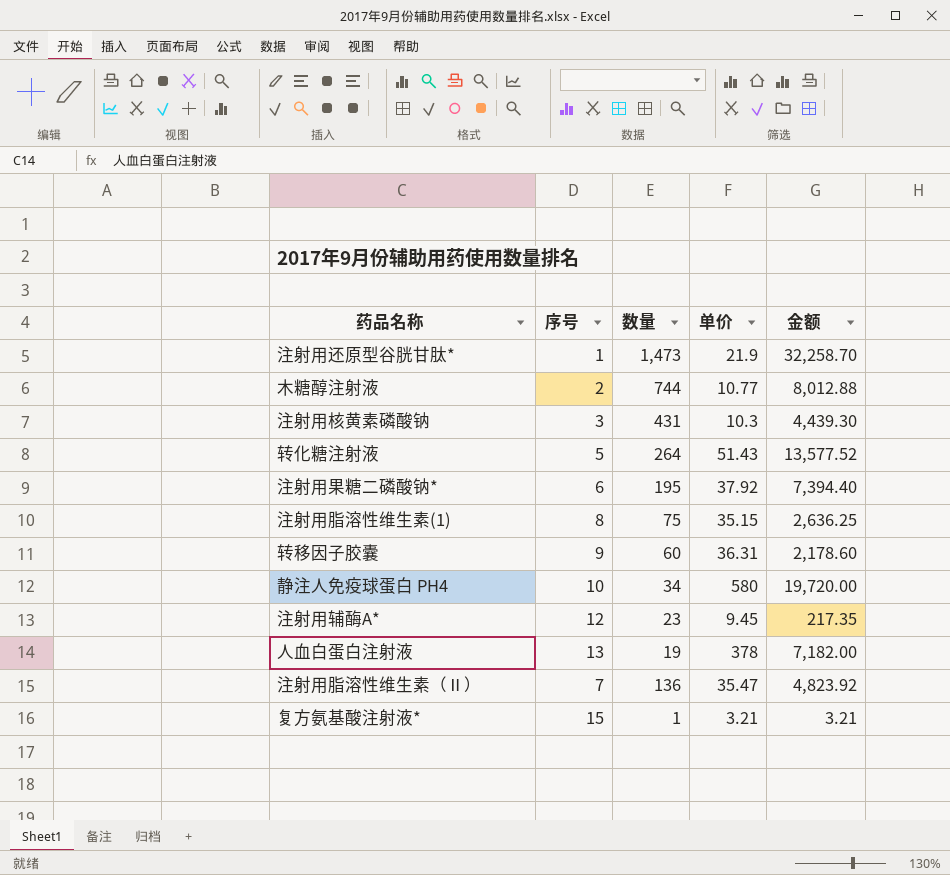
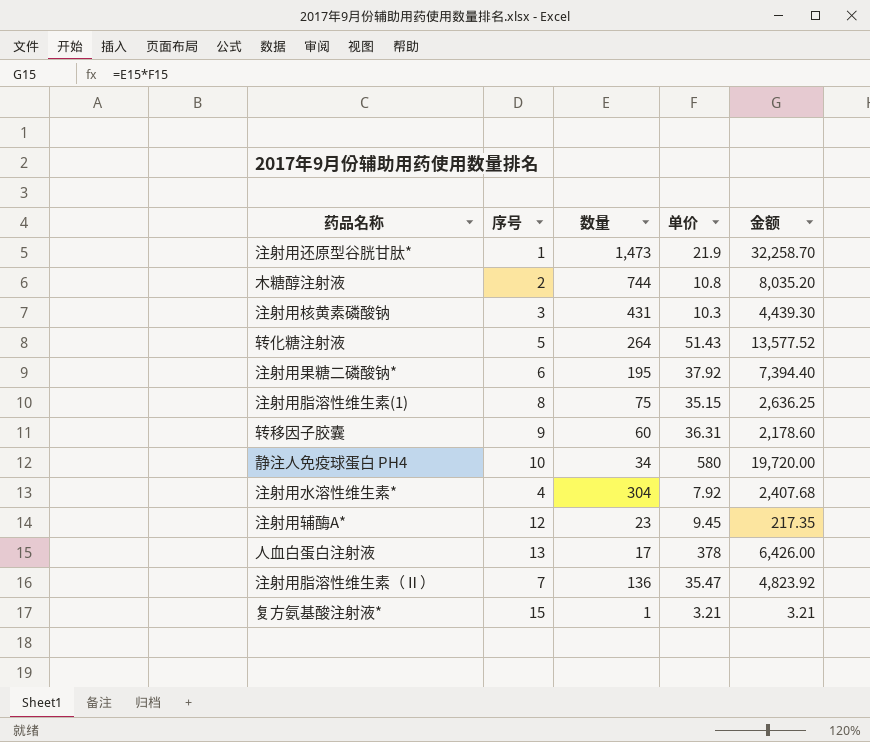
木糖醇注射液 | 单价: 10.77 -> 10.8
木糖醇注射液 | 金额: 8,012.88 -> 8,035.20
row 注射用水溶性维生素*: none -> 4 | 304 | 7.92 | 2,407.68
人血白蛋白注射液 | 数量: 19 -> 17
人血白蛋白注射液 | 金额: 7,182.00 -> 6,426.00

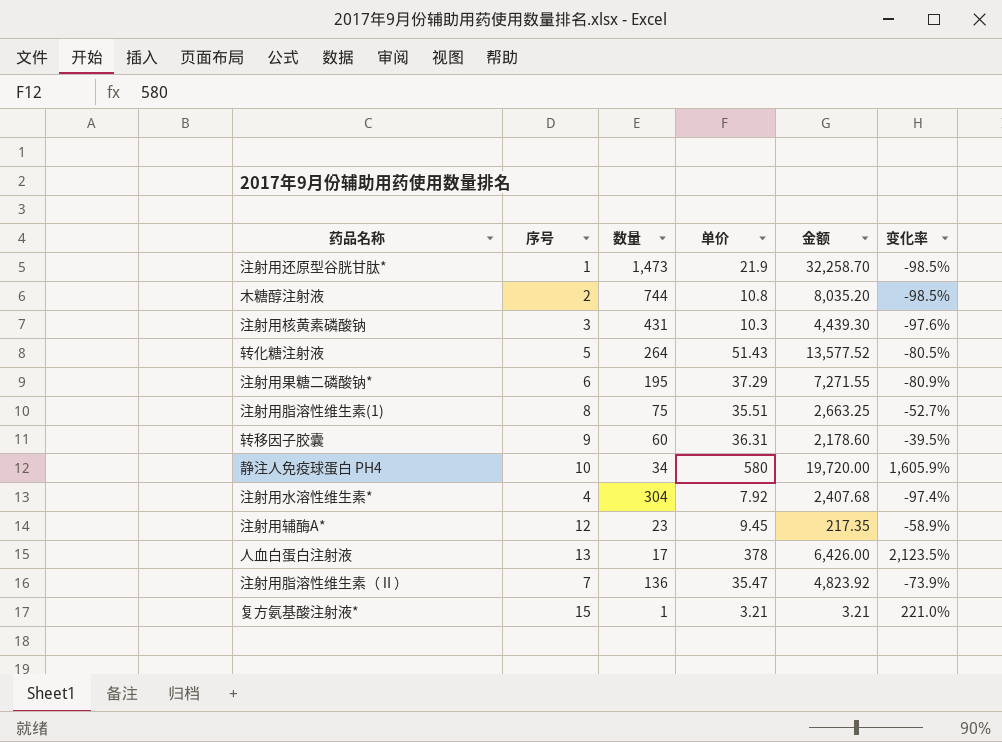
column 变化率 | formula: none -> ([单价] - [数量]) / [数量]
注射用果糖二磷酸钠* | 单价: 37.92 -> 37.29
注射用果糖二磷酸钠* | 金额: 7,394.40 -> 7,271.55
注射用脂溶性维生素(1) | 单价: 35.15 -> 35.51
注射用脂溶性维生素(1) | 金额: 2,636.25 -> 2,663.25

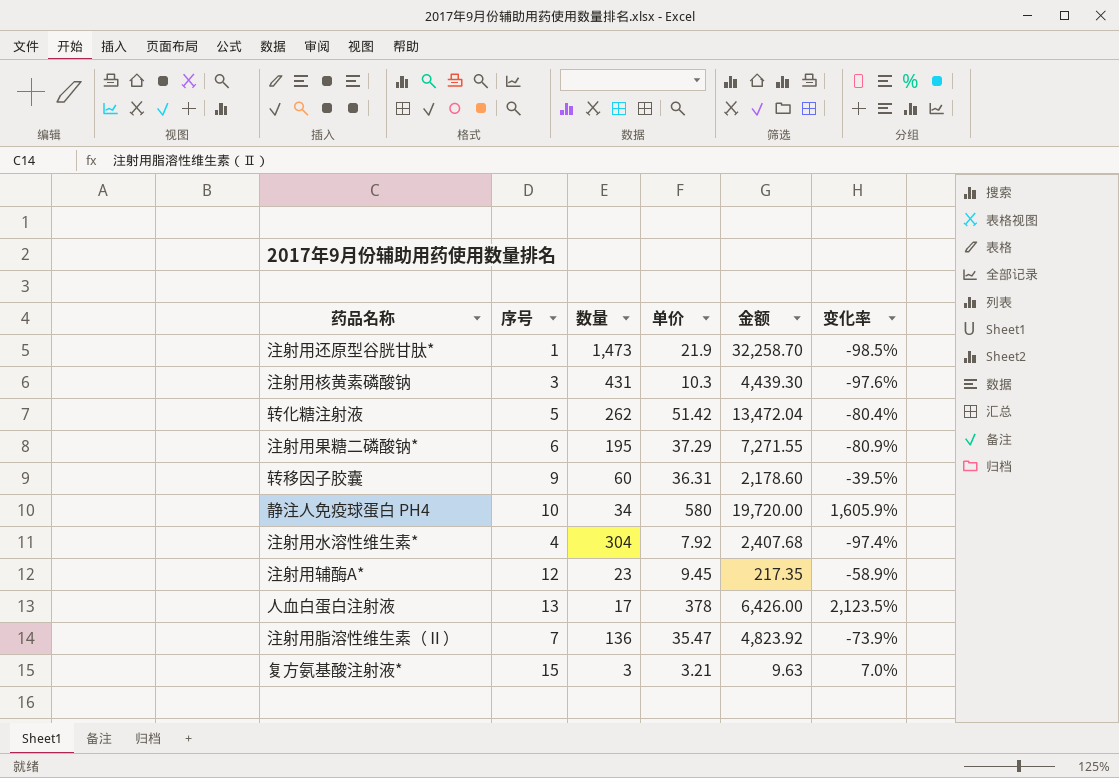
row 木糖醇注射液: 2 | 744 | 10.8 | 8,035.20 | -98.5% -> none
row 注射用脂溶性维生素(1): 8 | 75 | 35.51 | 2,663.25 | -52.7% -> none
转化糖注射液 | 数量: 264 -> 262
转化糖注射液 | 单价: 51.43 -> 51.42
转化糖注射液 | 金额: 13,577.52 -> 13,472.04
转化糖注射液 | 变化率: -80.5% -> -80.4%
复方氨基酸注射液* | 数量: 1 -> 3
复方氨基酸注射液* | 金额: 3.21 -> 9.63
复方氨基酸注射液* | 变化率: 221.0% -> 7.0%

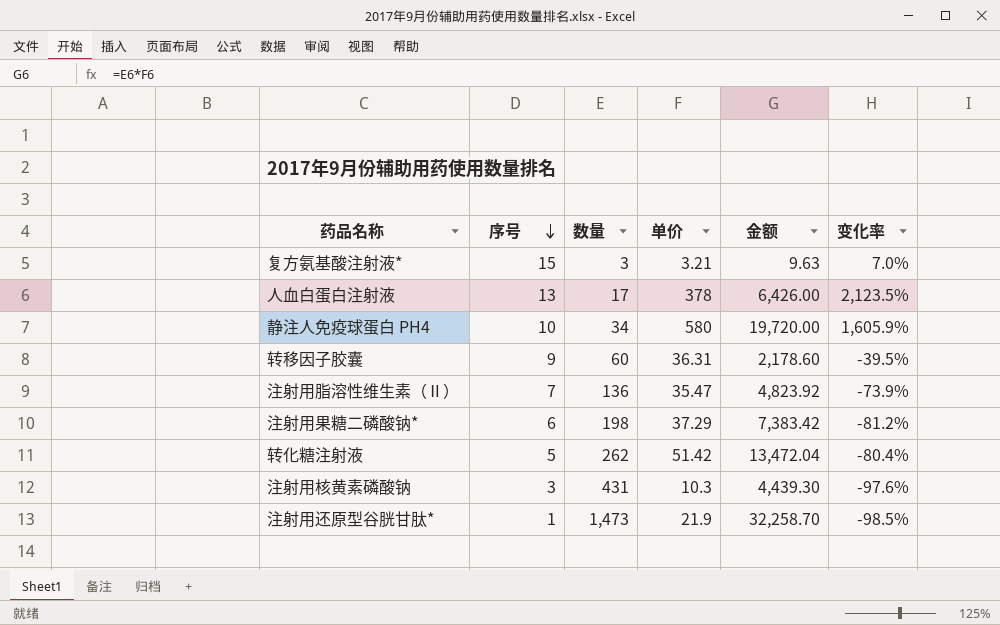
row order: none -> 序号 descending
row 注射用水溶性维生素*: 4 | 304 | 7.92 | 2,407.68 | -97.4% -> none
row 注射用辅酶A*: 12 | 23 | 9.45 | 217.35 | -58.9% -> none
注射用果糖二磷酸钠* | 数量: 195 -> 198
注射用果糖二磷酸钠* | 金额: 7,271.55 -> 7,383.42
注射用果糖二磷酸钠* | 变化率: -80.9% -> -81.2%

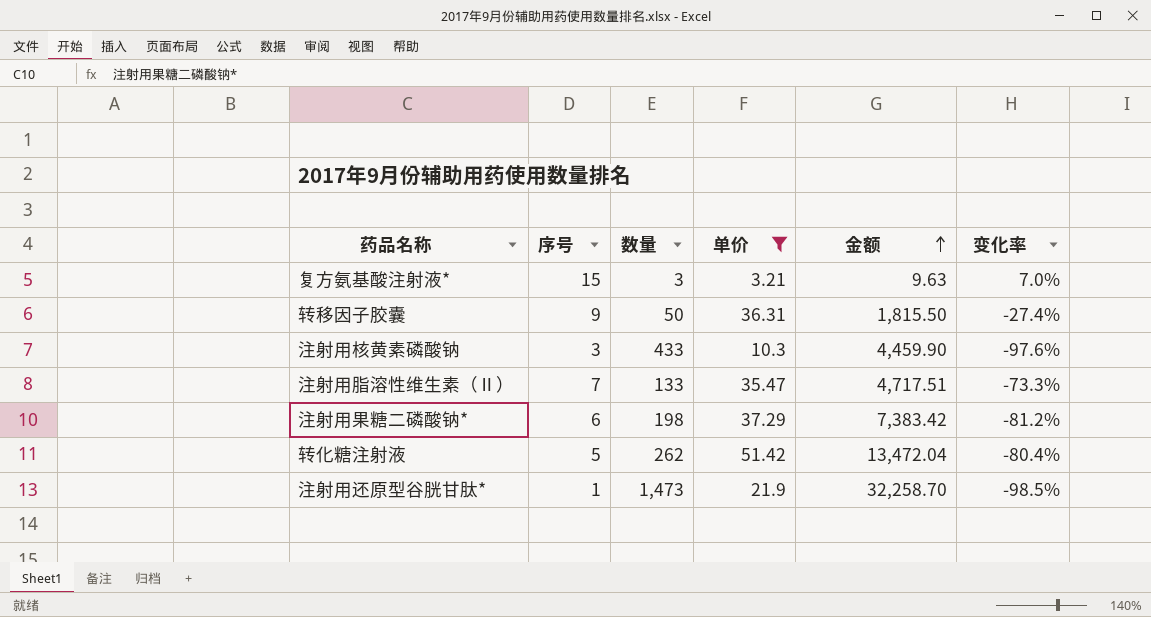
filter: none -> 单价 <= 51.42
row order: 序号 descending -> 金额 ascending
转移因子胶囊 | 数量: 60 -> 50
转移因子胶囊 | 金额: 2,178.60 -> 1,815.50
转移因子胶囊 | 变化率: -39.5% -> -27.4%
注射用核黄素磷酸钠 | 数量: 431 -> 433
注射用核黄素磷酸钠 | 金额: 4,439.30 -> 4,459.90
注射用脂溶性维生素（Ⅱ） | 数量: 136 -> 133
注射用脂溶性维生素（Ⅱ） | 金额: 4,823.92 -> 4,717.51
注射用脂溶性维生素（Ⅱ） | 变化率: -73.9% -> -73.3%

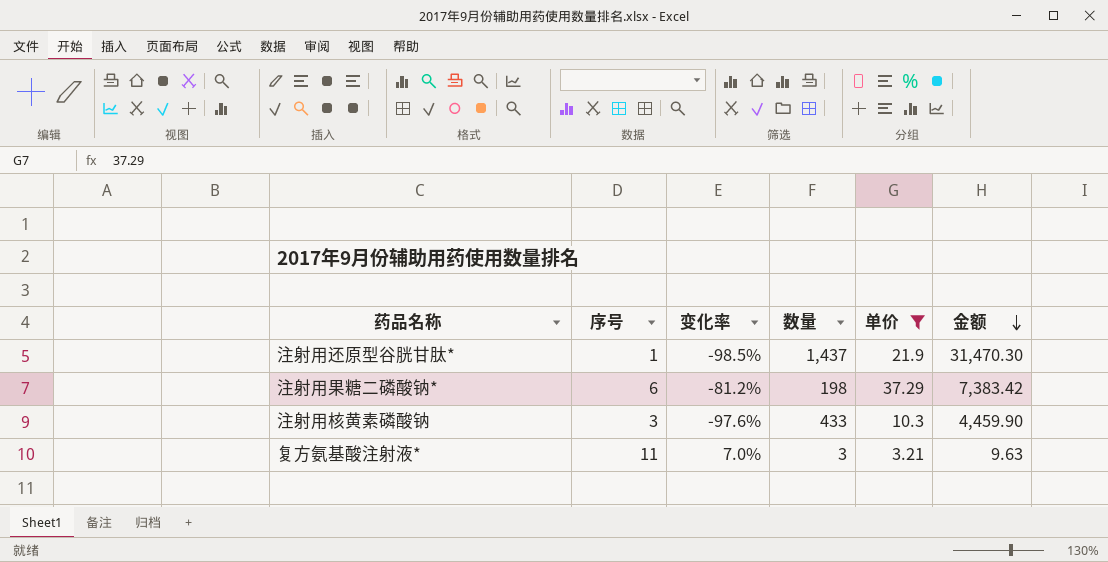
row order: 金额 ascending -> 金额 descending
column 变化率 | position: 6 -> 3
row 转移因子胶囊: 9 | 50 | 36.31 | 1,815.50 | -27.4% -> none
row 注射用脂溶性维生素（Ⅱ）: 7 | 133 | 35.47 | 4,717.51 | -73.3% -> none
row 转化糖注射液: 5 | 262 | 51.42 | 13,472.04 | -80.4% -> none
注射用还原型谷胱甘肽* | 数量: 1,473 -> 1,437
注射用还原型谷胱甘肽* | 金额: 32,258.70 -> 31,470.30
复方氨基酸注射液* | 序号: 15 -> 11

